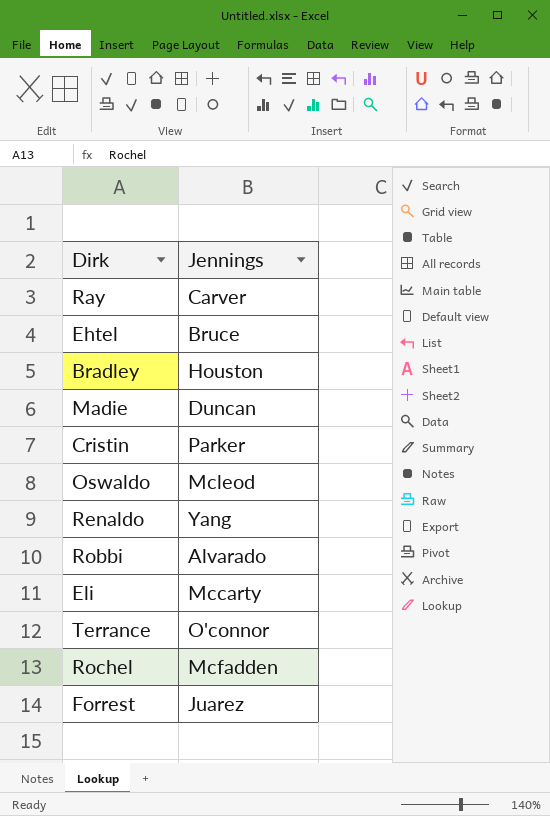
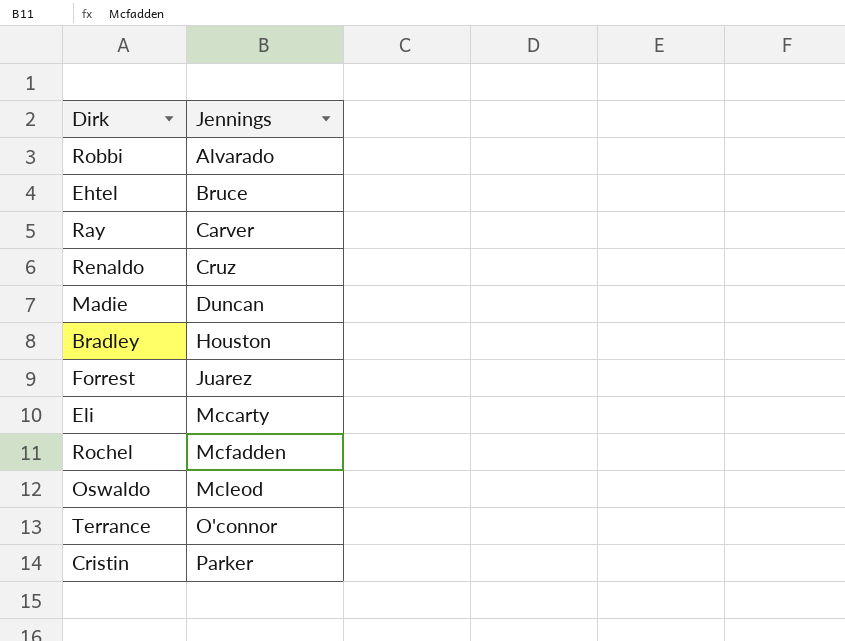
row order: none -> Jennings ascending
Renaldo | Jennings: Yang -> Cruz

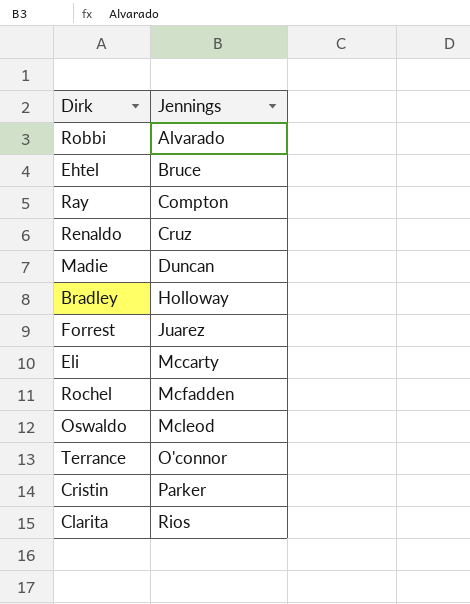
Ray | Jennings: Carver -> Compton
Bradley | Jennings: Houston -> Holloway
row Clarita: none -> Rios

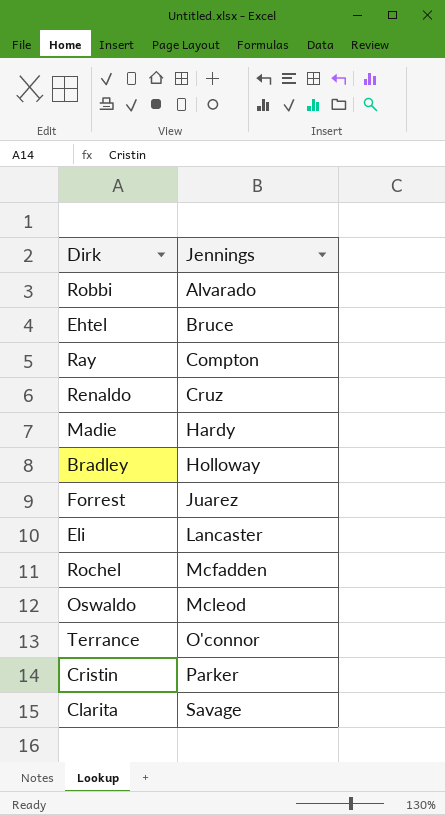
Madie | Jennings: Duncan -> Hardy
Eli | Jennings: Mccarty -> Lancaster
Clarita | Jennings: Rios -> Savage

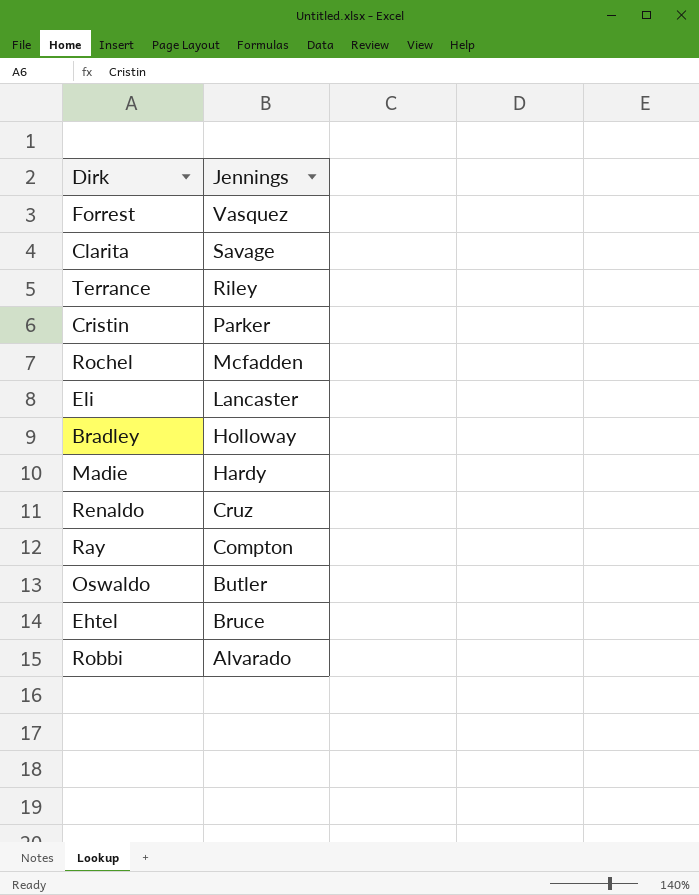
row order: Jennings ascending -> Jennings descending
Forrest | Jennings: Juarez -> Vasquez
Terrance | Jennings: O'connor -> Riley
Oswaldo | Jennings: Mcleod -> Butler

